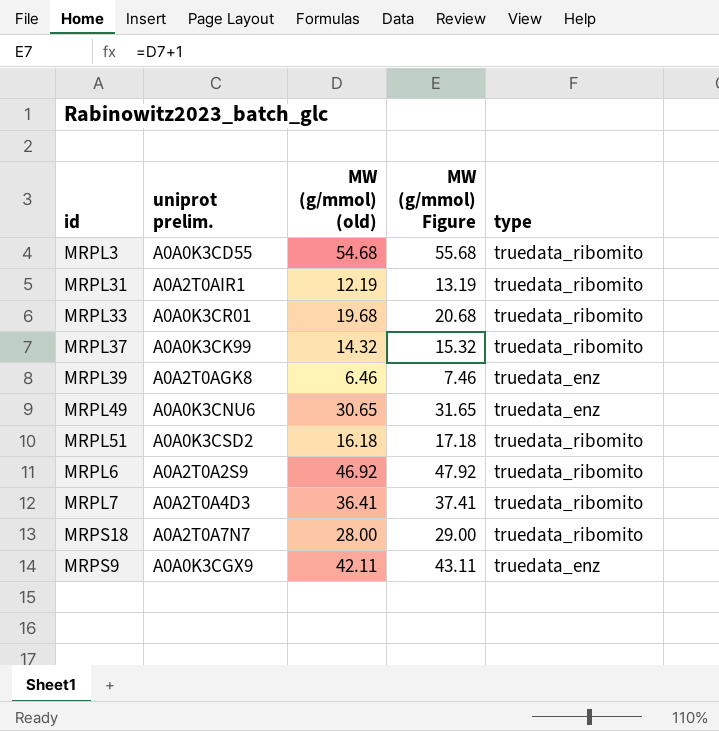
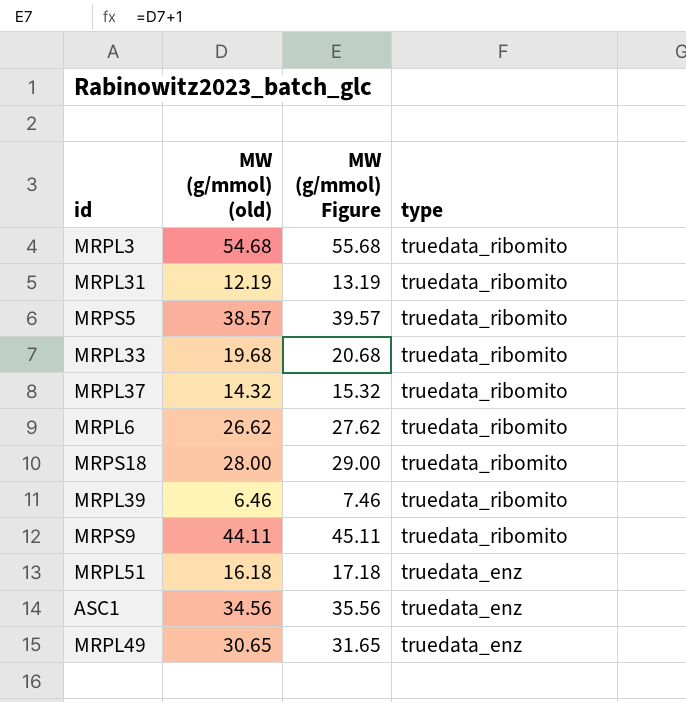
row order: none -> type descending
column uniprot prelim. | position: 2 -> none
row MRPL7: A0A2T0A4D3 | 36.41 | 37.41 | truedata_ribomito -> none
row MRPS5: none -> 38.57 | 39.57 | truedata_ribomito
MRPL6 | MW (g/mmol) (old): 46.92 -> 26.62
MRPL6 | MW (g/mmol) Figure: 47.92 -> 27.62
MRPL39 | type: truedata_enz -> truedata_ribomito
MRPS9 | MW (g/mmol) (old): 42.11 -> 44.11
MRPS9 | MW (g/mmol) Figure: 43.11 -> 45.11
MRPS9 | type: truedata_enz -> truedata_ribomito
MRPL51 | type: truedata_ribomito -> truedata_enz
row ASC1: none -> 34.56 | 35.56 | truedata_enz

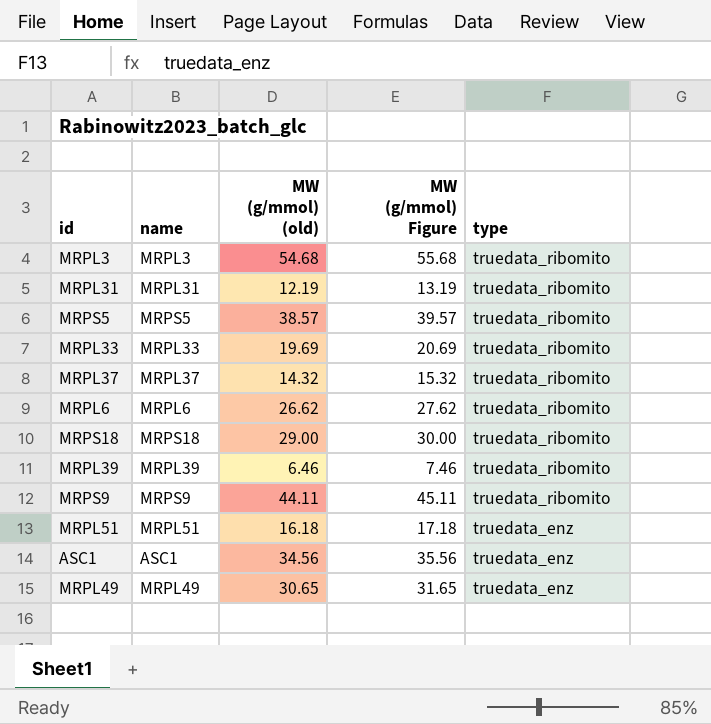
column name | position: none -> 2
MRPL33 | MW (g/mmol) (old): 19.68 -> 19.69
MRPL33 | MW (g/mmol) Figure: 20.68 -> 20.69
MRPS18 | MW (g/mmol) (old): 28.00 -> 29.00
MRPS18 | MW (g/mmol) Figure: 29.00 -> 30.00

